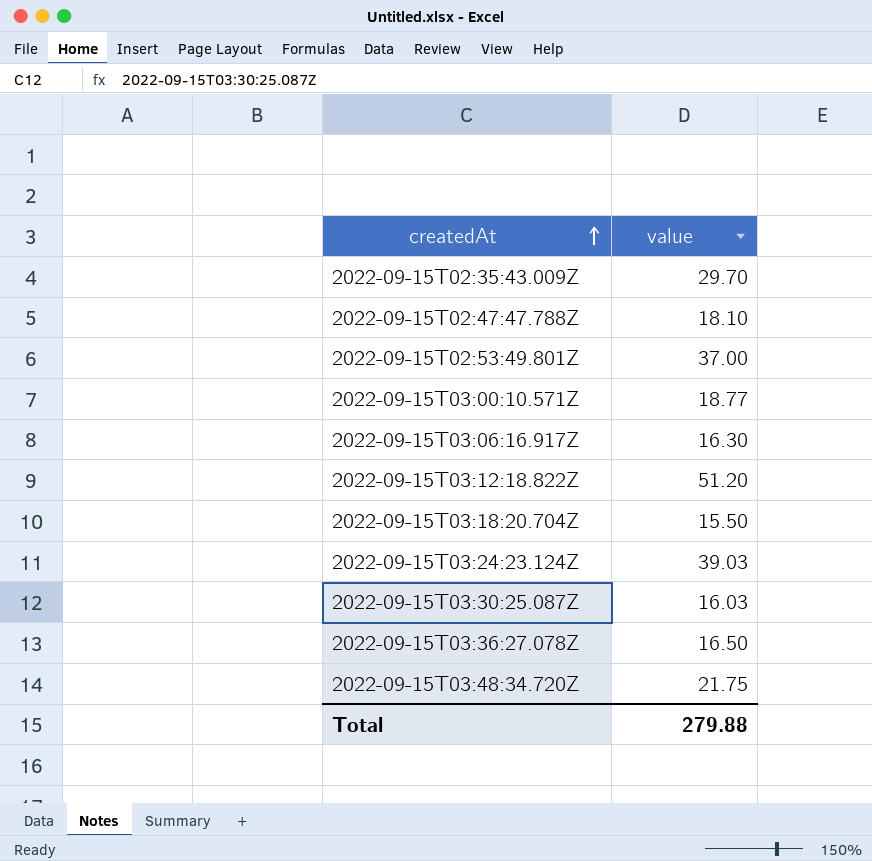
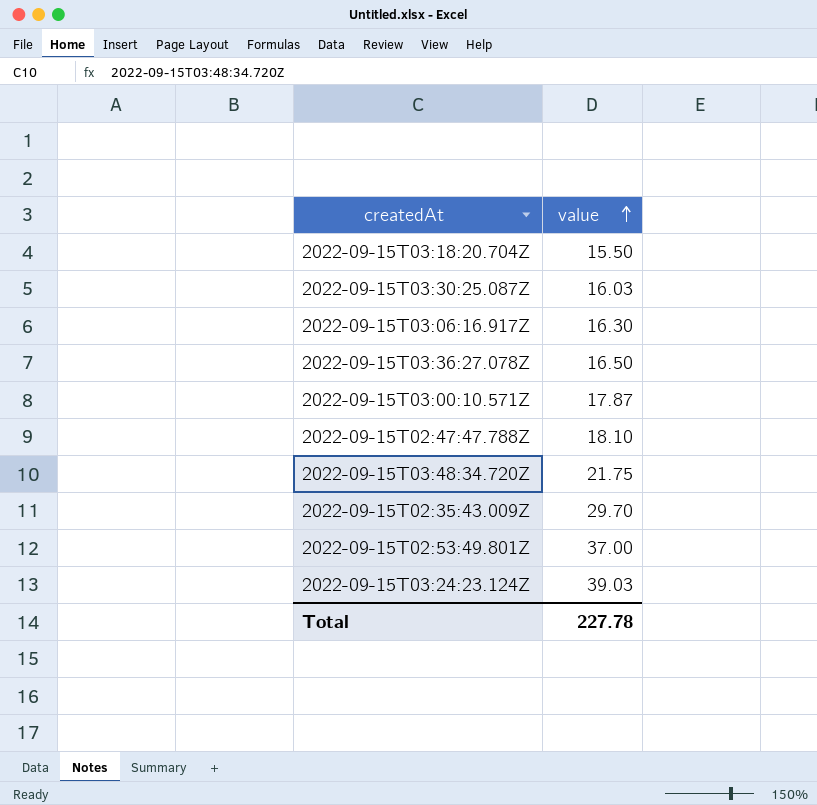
row order: createdAt ascending -> value ascending
row 2022-09-15T03:12:18.822Z: 51.20 -> none
2022-09-15T03:00:10.571Z | value: 18.77 -> 17.87
Total | value: 279.88 -> 227.78

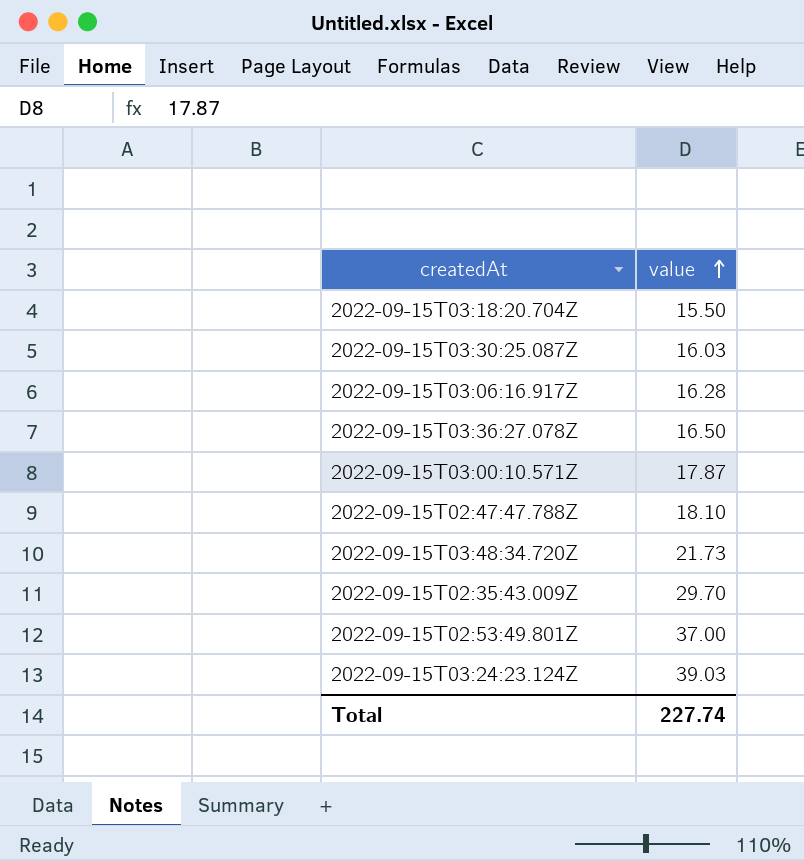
2022-09-15T03:06:16.917Z | value: 16.30 -> 16.28
2022-09-15T03:48:34.720Z | value: 21.75 -> 21.73
Total | value: 227.78 -> 227.74

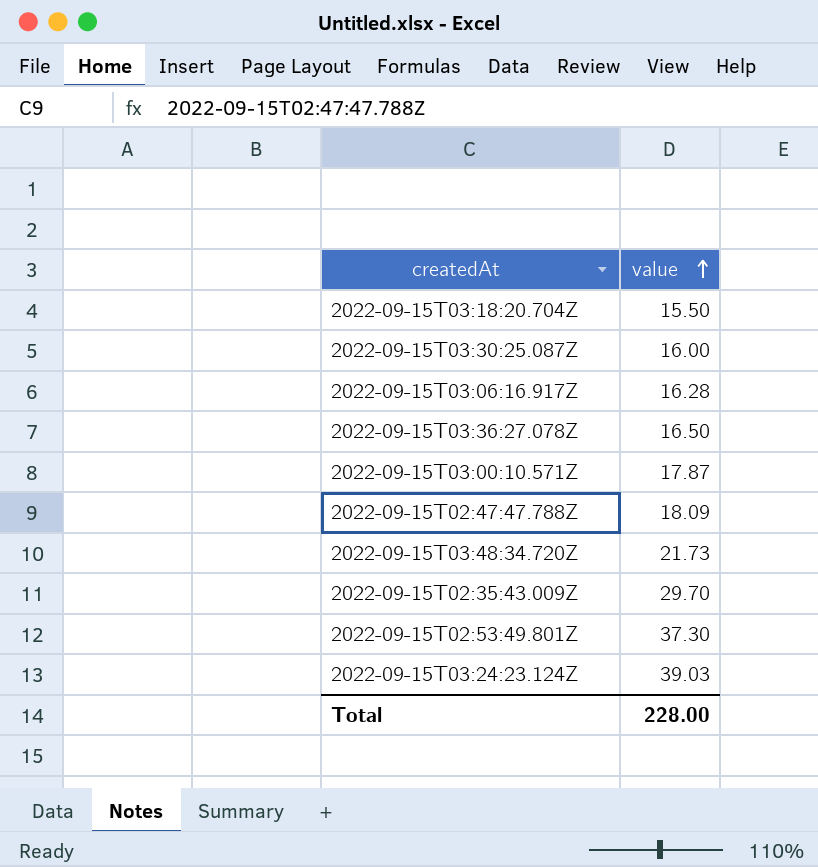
2022-09-15T03:30:25.087Z | value: 16.03 -> 16.00
2022-09-15T02:47:47.788Z | value: 18.10 -> 18.09
2022-09-15T02:53:49.801Z | value: 37.00 -> 37.30
Total | value: 227.74 -> 228.00

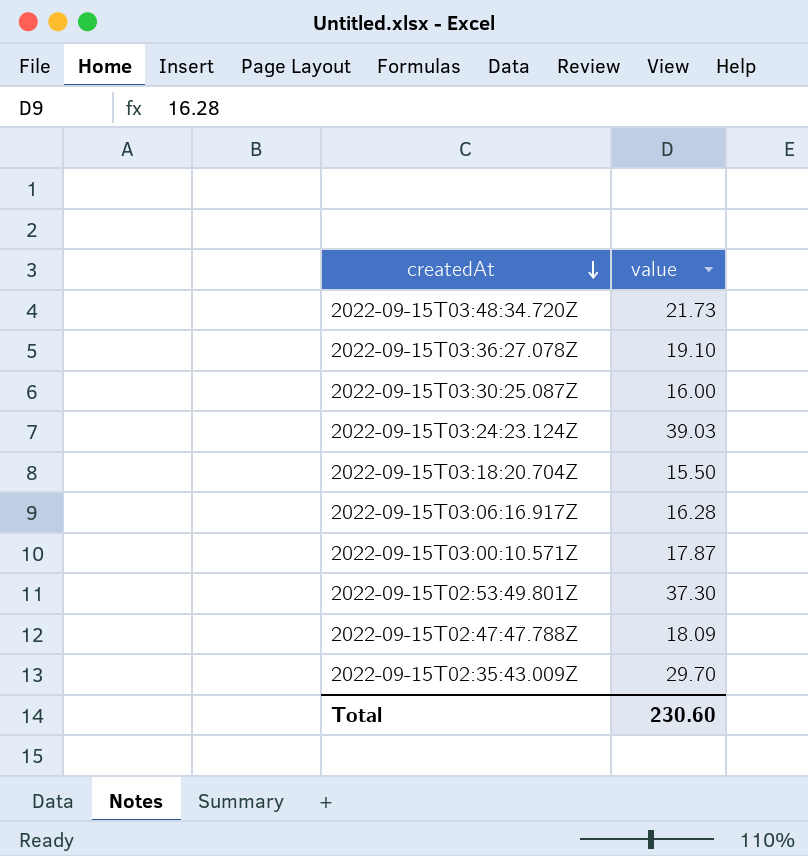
row order: value ascending -> createdAt descending
2022-09-15T03:36:27.078Z | value: 16.50 -> 19.10
Total | value: 228.00 -> 230.60

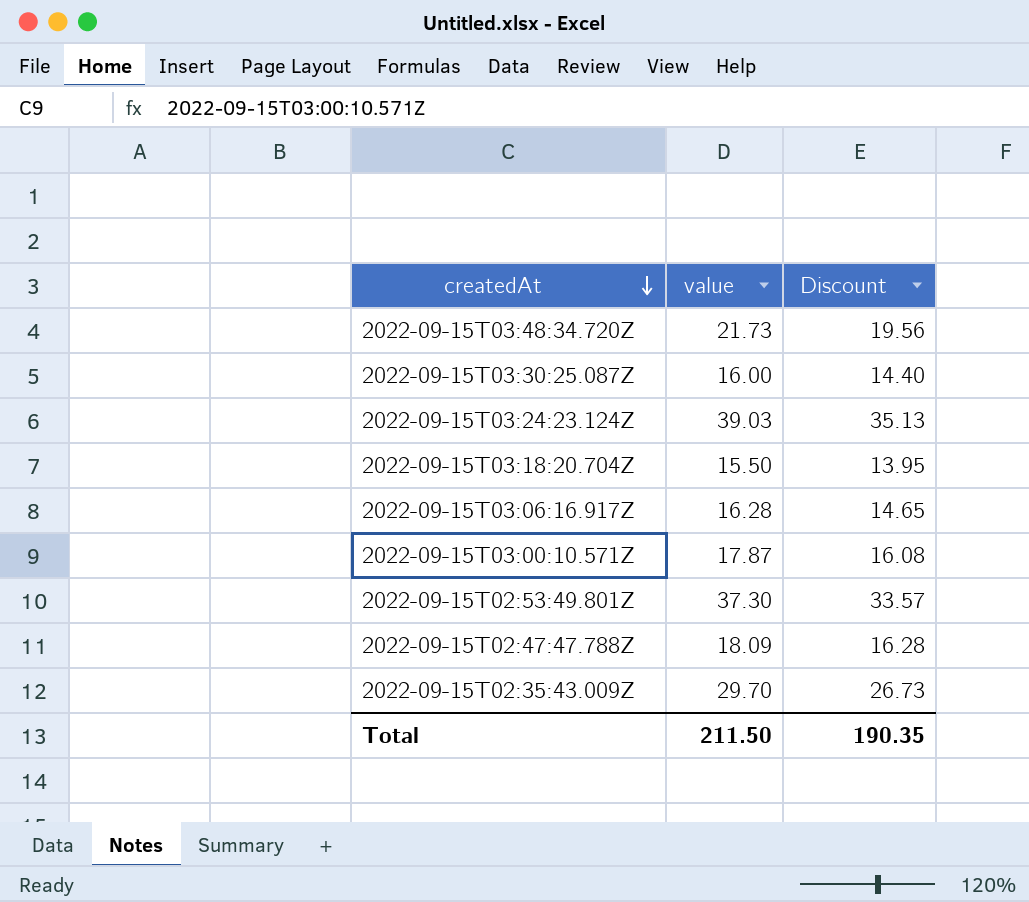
column Discount | formula: none -> [value] * 0.9
row 2022-09-15T03:36:27.078Z: 19.10 -> none
Total | value: 230.60 -> 211.50

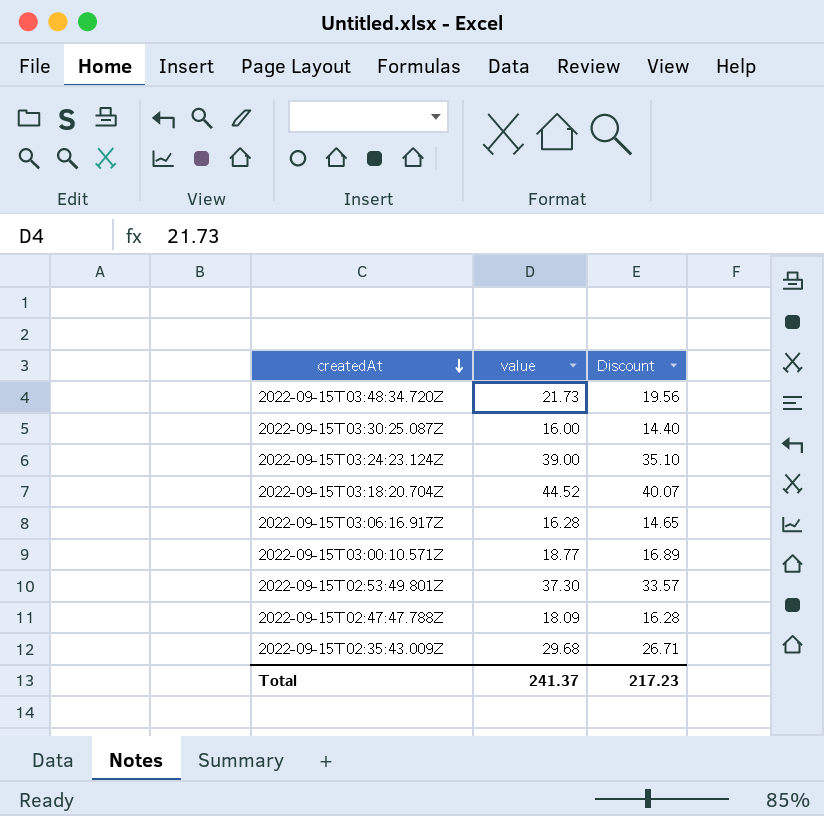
2022-09-15T03:24:23.124Z | value: 39.03 -> 39.00
2022-09-15T03:24:23.124Z | Discount: 35.13 -> 35.10
2022-09-15T03:18:20.704Z | value: 15.50 -> 44.52
2022-09-15T03:18:20.704Z | Discount: 13.95 -> 40.07
2022-09-15T03:00:10.571Z | value: 17.87 -> 18.77
2022-09-15T03:00:10.571Z | Discount: 16.08 -> 16.89
2022-09-15T02:35:43.009Z | value: 29.70 -> 29.68
2022-09-15T02:35:43.009Z | Discount: 26.73 -> 26.71
Total | value: 211.50 -> 241.37
Total | Discount: 190.35 -> 217.23

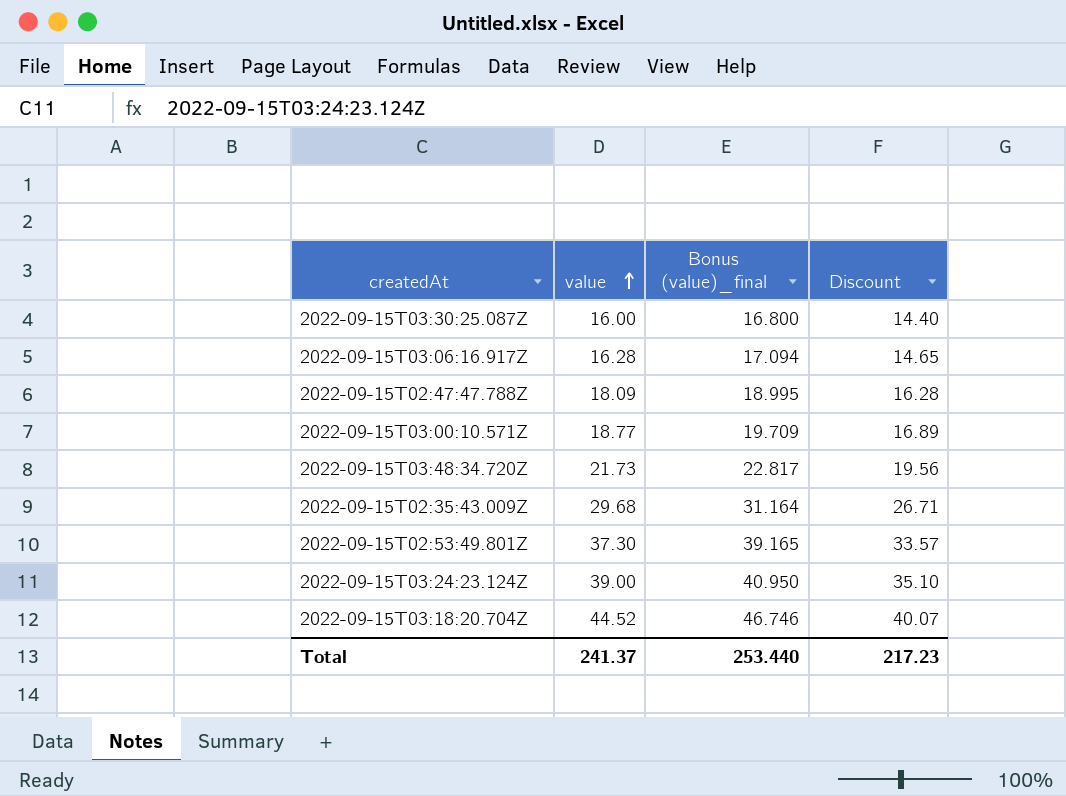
row order: createdAt descending -> value ascending
column Bonus (value)_final | formula: none -> [value] * 1.05

